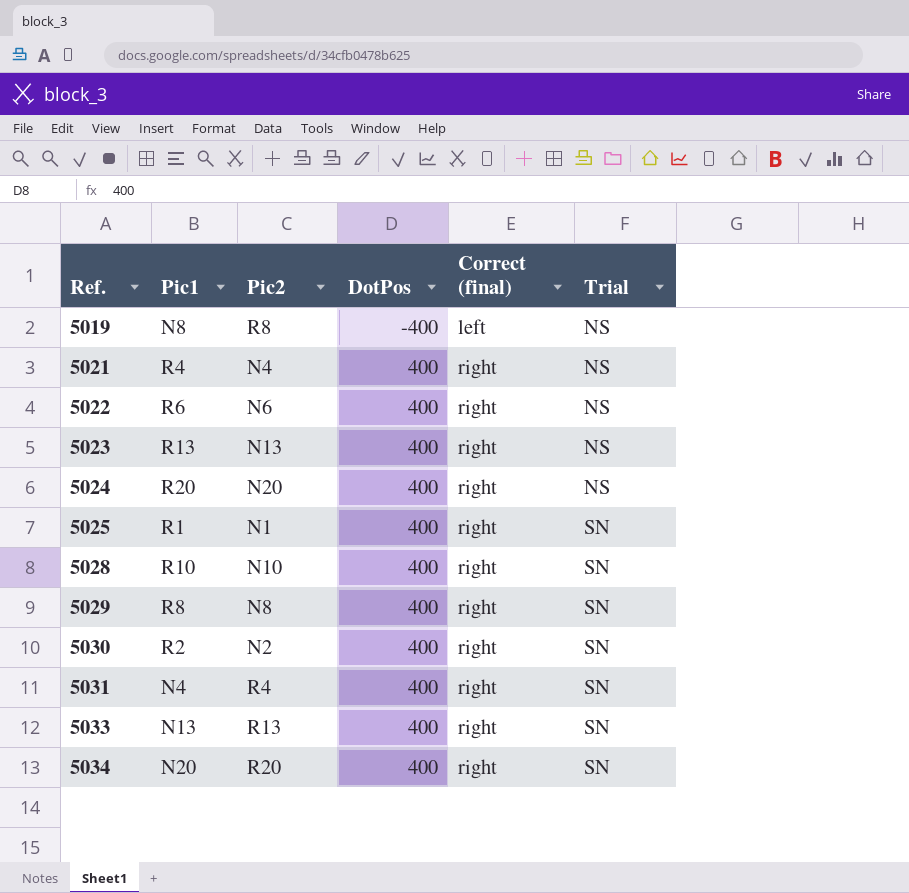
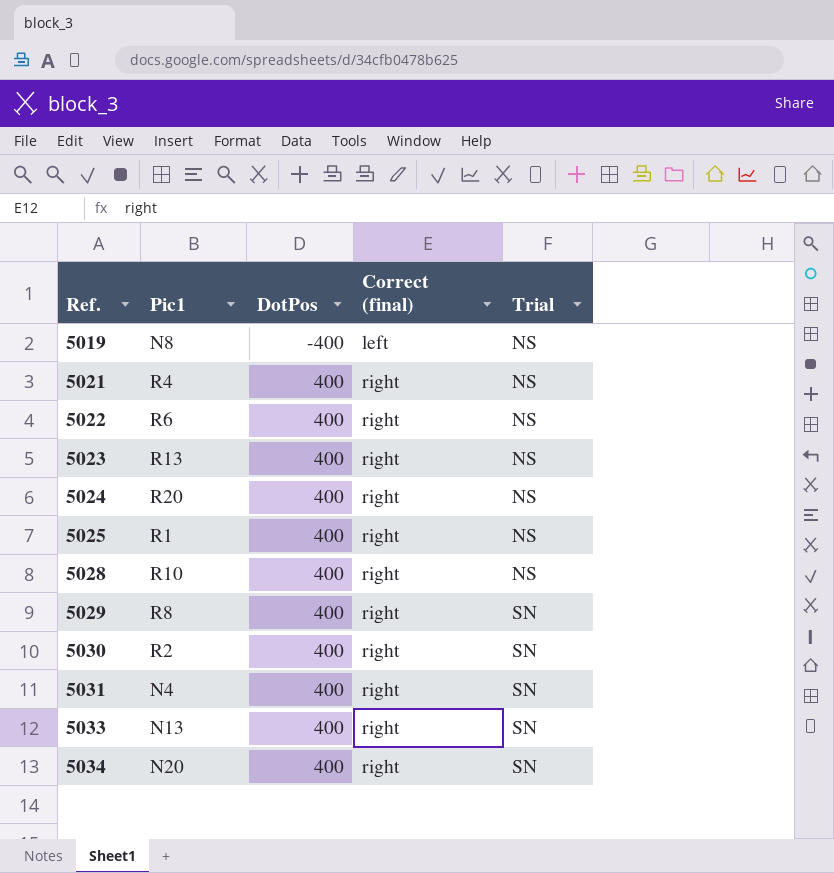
column Pic2 | position: 3 -> none
5025 | Trial: SN -> NS
5028 | Trial: SN -> NS

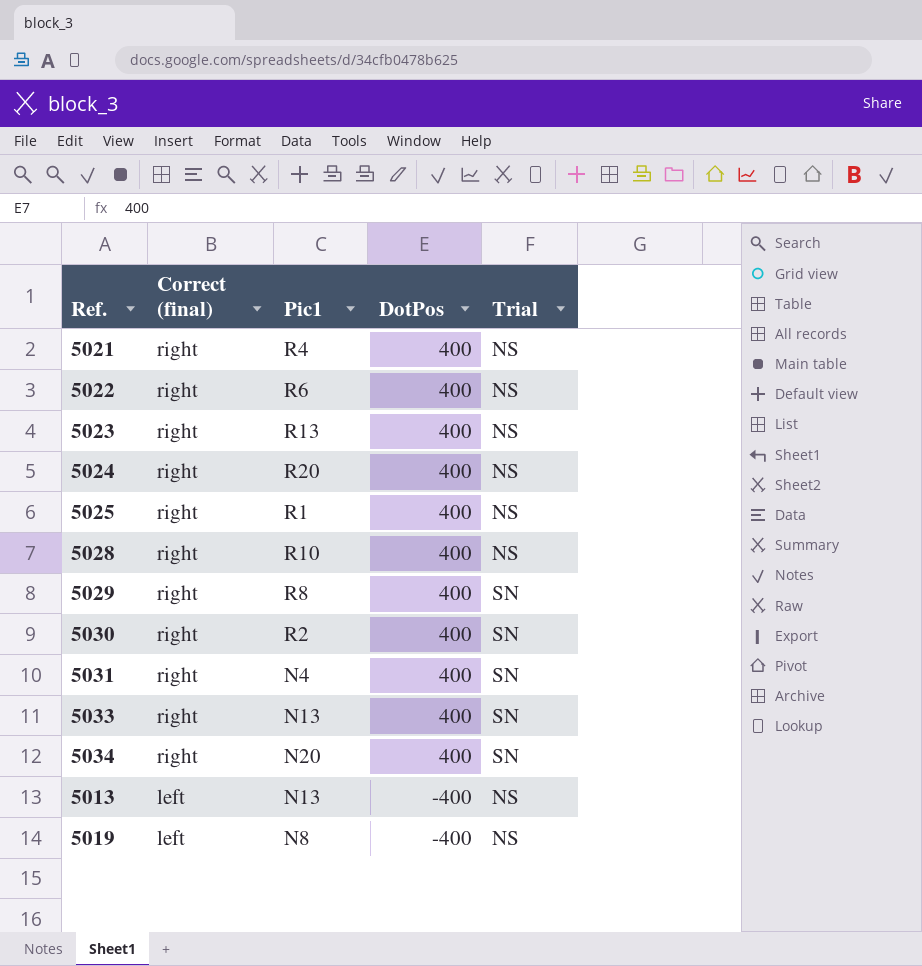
row order: Ref. ascending -> Correct (final) descending
column Correct (final) | position: 4 -> 2
row 5013: none -> left | N13 | -400 | NS

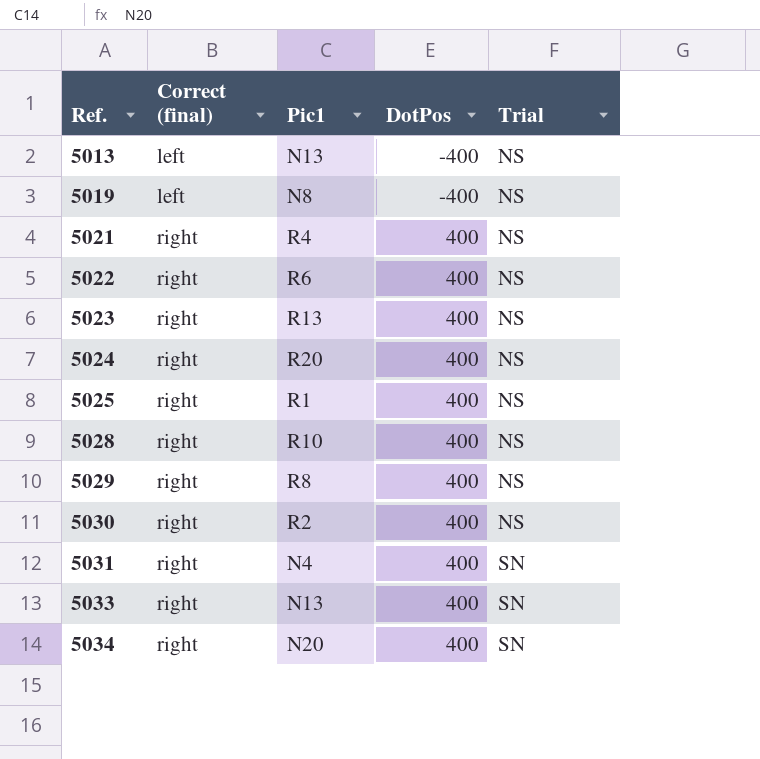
row order: Correct (final) descending -> Ref. ascending
5029 | Trial: SN -> NS
5030 | Trial: SN -> NS

